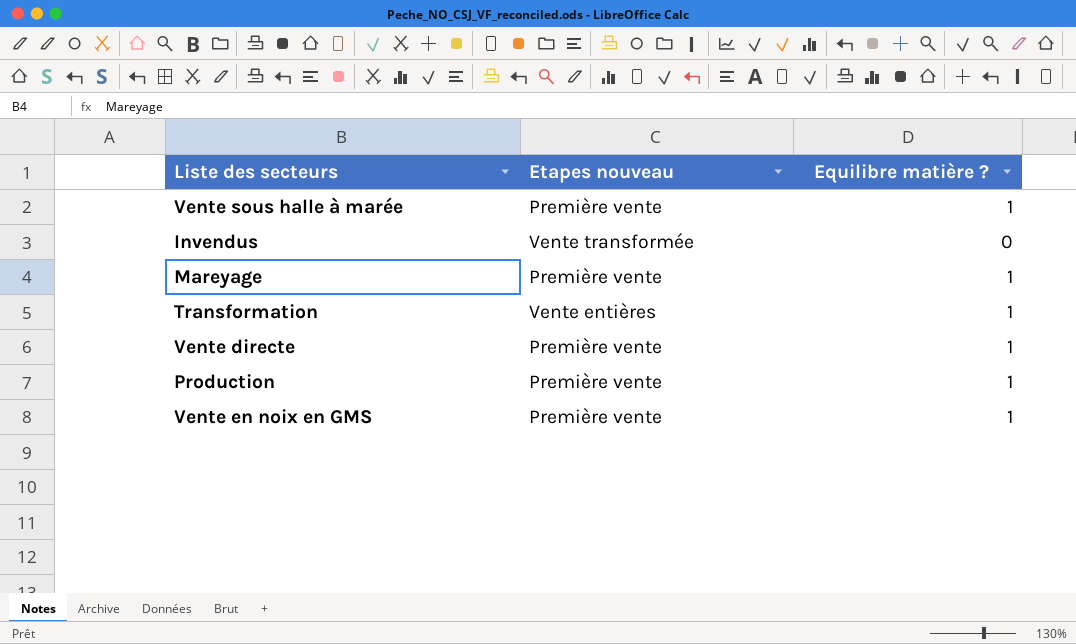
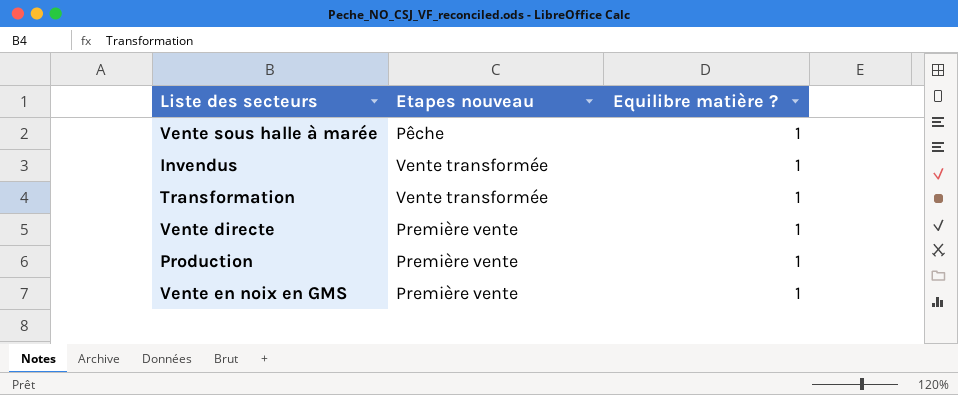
row Mareyage: Première vente | 1 -> none
Vente sous halle à marée | Etapes nouveau: Première vente -> Pêche
Invendus | Equilibre matière ?: 0 -> 1
Transformation | Etapes nouveau: Vente entières -> Vente transformée

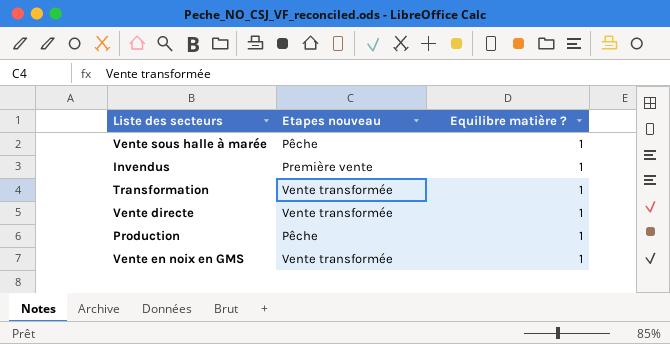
Invendus | Etapes nouveau: Vente transformée -> Première vente
Vente directe | Etapes nouveau: Première vente -> Vente transformée
Production | Etapes nouveau: Première vente -> Pêche
Vente en noix en GMS | Etapes nouveau: Première vente -> Vente transformée

